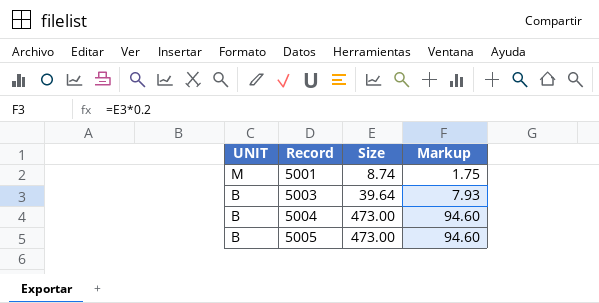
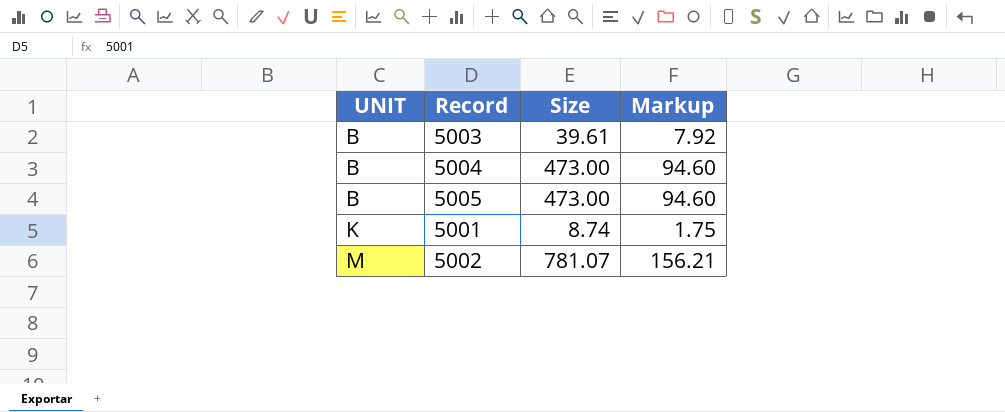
row order: UNIT descending -> UNIT ascending
5003 | Size: 39.64 -> 39.61
5003 | Markup: 7.93 -> 7.92
5001 | UNIT: M -> K
row 5002: none -> M | 781.07 | 156.21

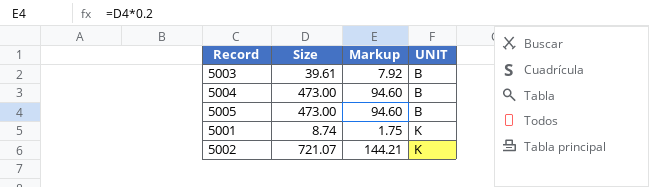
column UNIT | position: 1 -> 4
5002 | Size: 781.07 -> 721.07
5002 | Markup: 156.21 -> 144.21
5002 | UNIT: M -> K

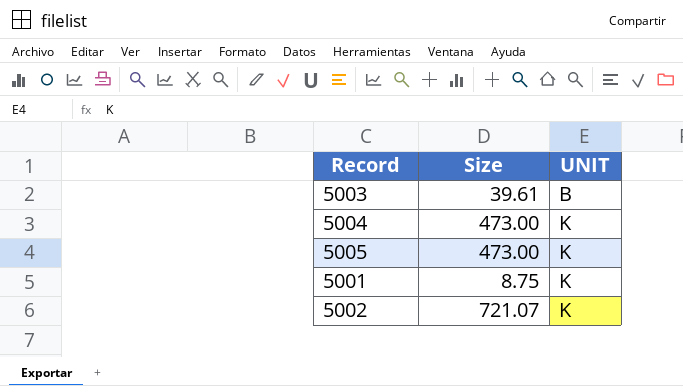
column Markup | formula: [Size] * 0.2 -> none
5004 | UNIT: B -> K
5005 | UNIT: B -> K
5001 | Size: 8.74 -> 8.75

